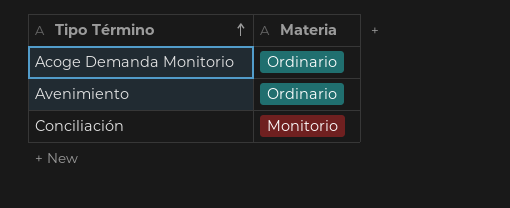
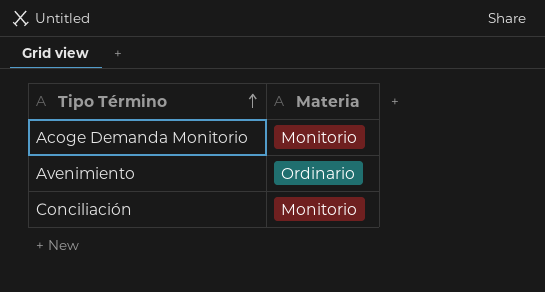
Acoge Demanda Monitorio | Materia: Ordinario -> Monitorio

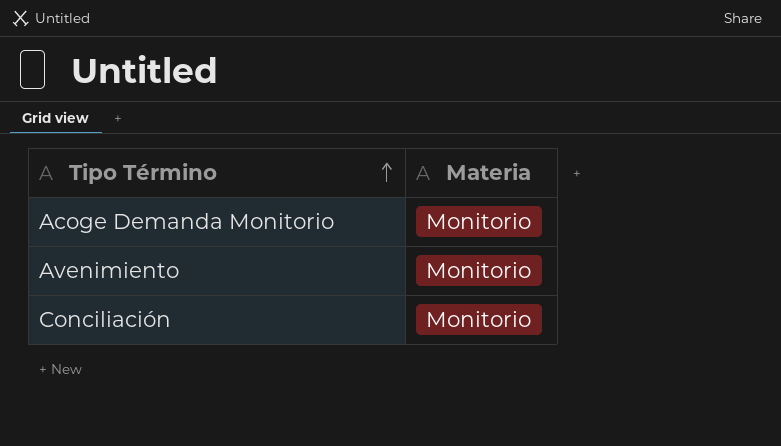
Avenimiento | Materia: Ordinario -> Monitorio

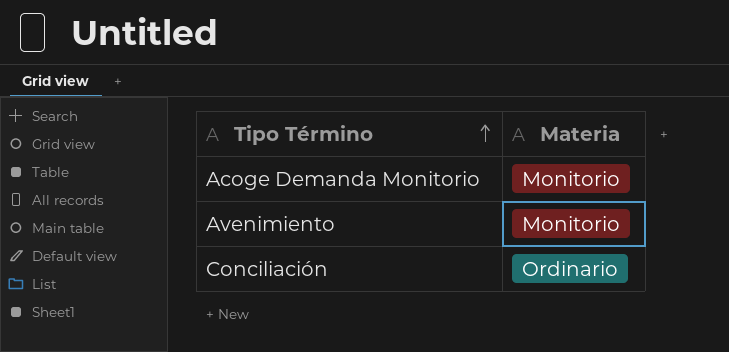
Conciliación | Materia: Monitorio -> Ordinario

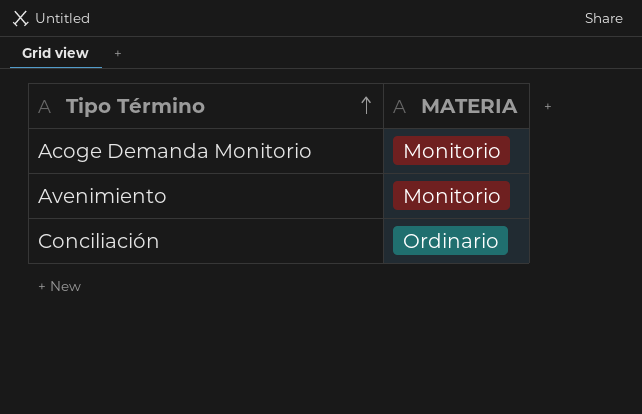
column name: Materia -> MATERIA

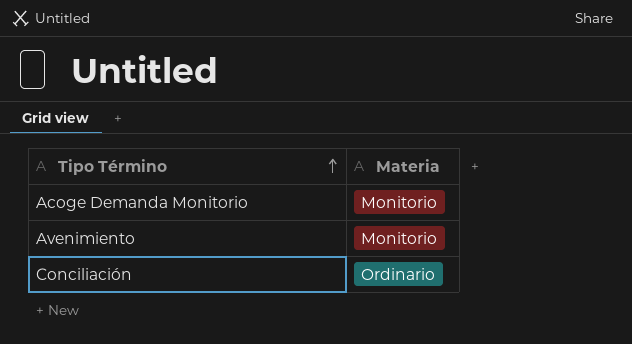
column name: MATERIA -> Materia

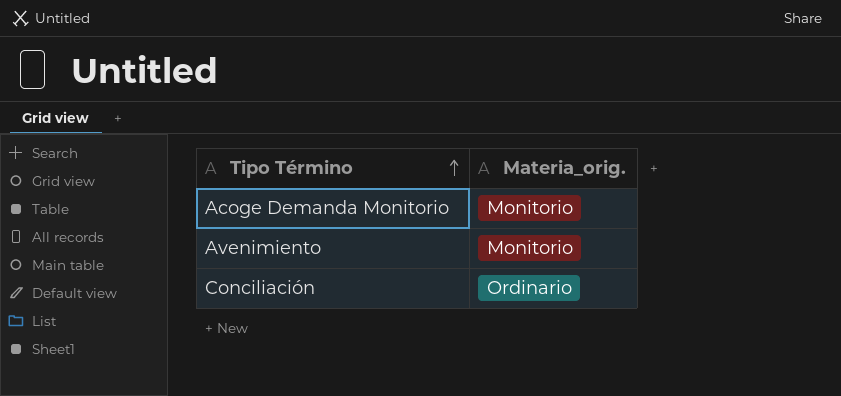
column name: Materia -> Materia_orig.

